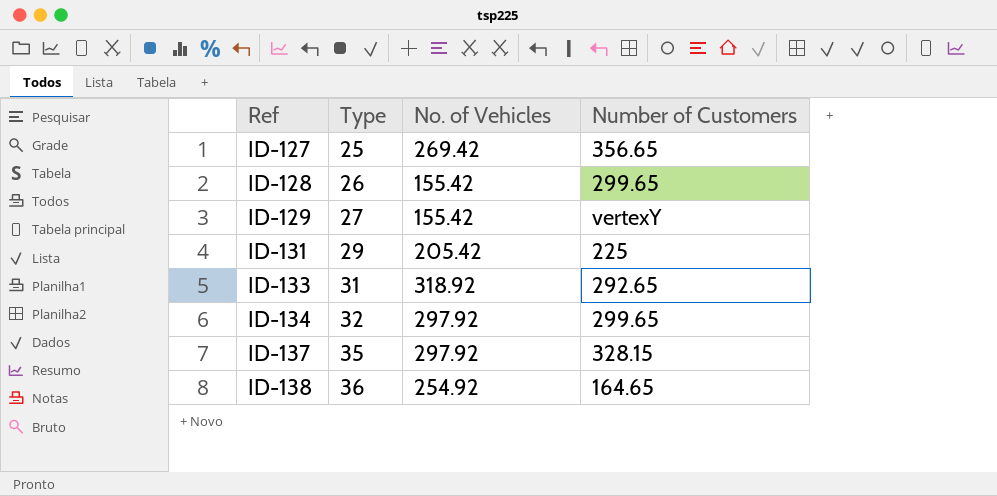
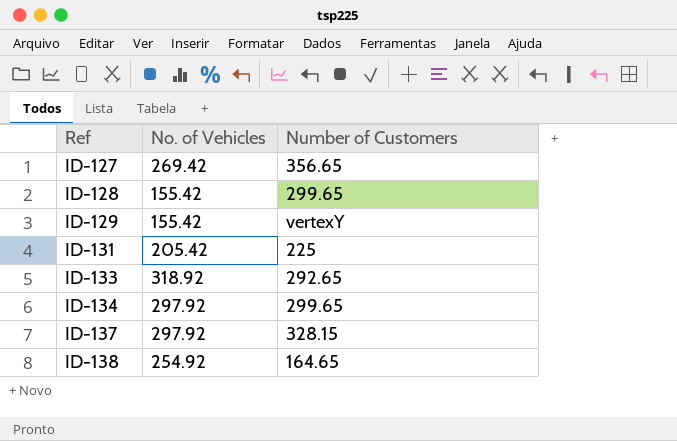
column Type | position: 2 -> none

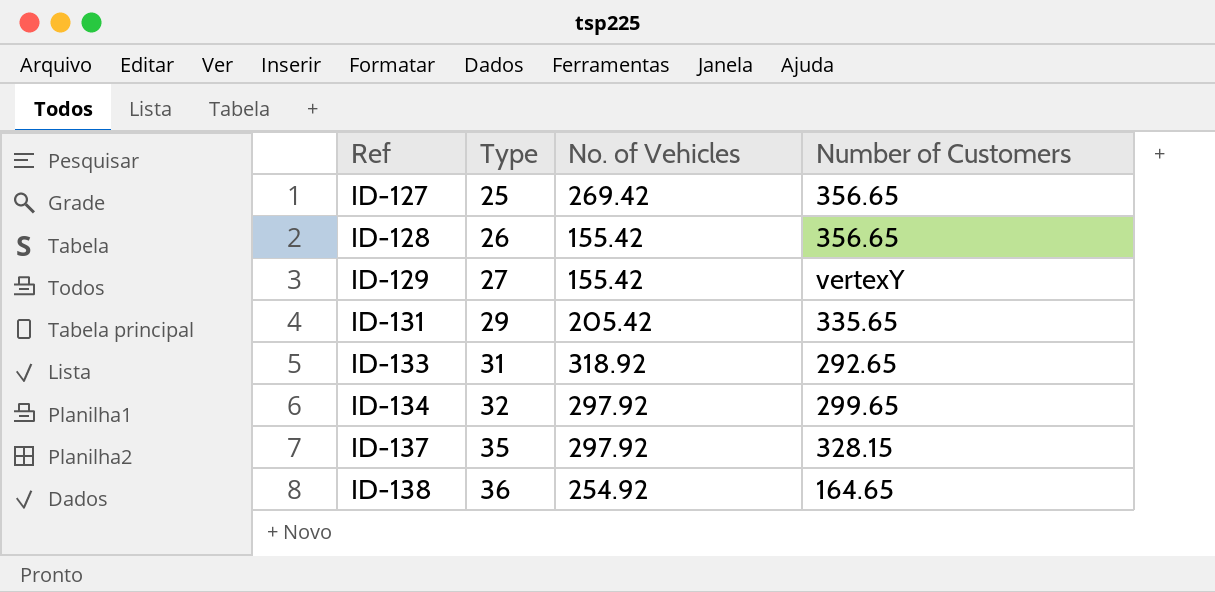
column Type | position: none -> 2
ID-128 | Number of Customers: 299.65 -> 356.65
ID-131 | Number of Customers: 225 -> 335.65

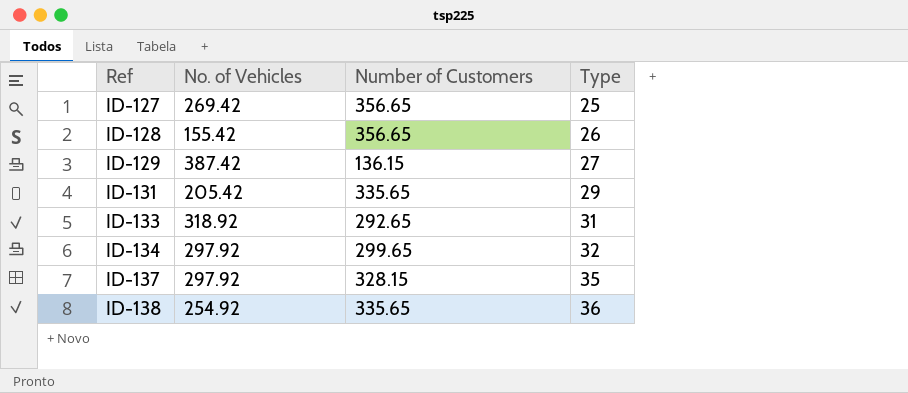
column Type | position: 2 -> 4
ID-129 | No. of Vehicles: 155.42 -> 387.42
ID-129 | Number of Customers: vertexY -> 136.15
ID-138 | Number of Customers: 164.65 -> 335.65

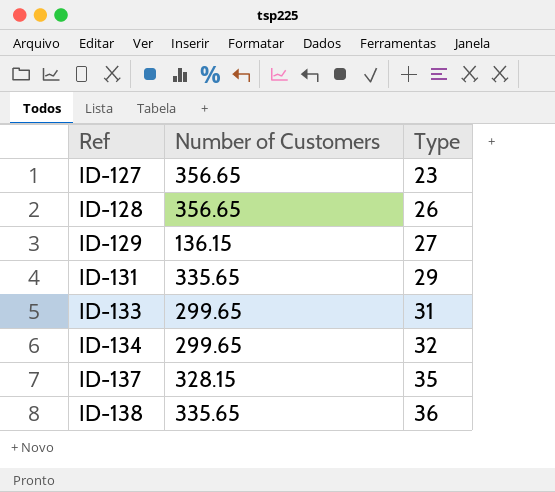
column No. of Vehicles | position: 2 -> none
ID-127 | Type: 25 -> 23
ID-133 | Number of Customers: 292.65 -> 299.65

